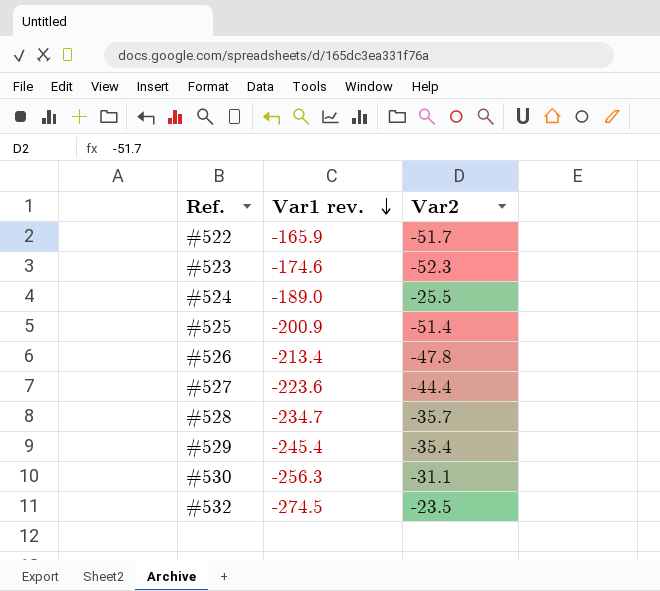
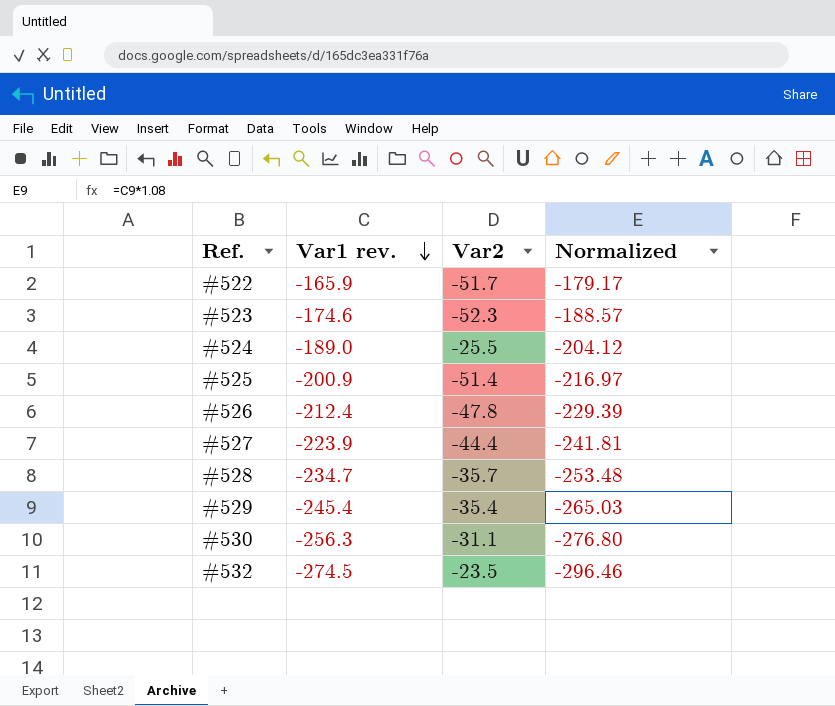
column Normalized | formula: none -> [Var1 rev.] * 1.08
#526 | Var1 rev.: -213.4 -> -212.4
#527 | Var1 rev.: -223.6 -> -223.9

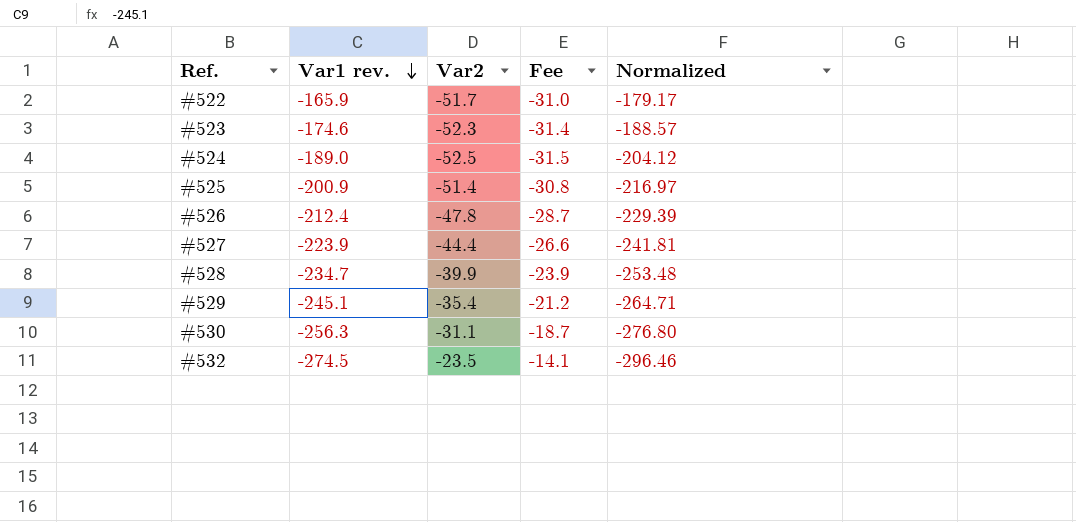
column Fee | formula: none -> [Var2] * 0.6
#524 | Var2: -25.5 -> -52.5
#528 | Var2: -35.7 -> -39.9
#529 | Var1 rev.: -245.4 -> -245.1
#529 | Normalized: -265.03 -> -264.71

